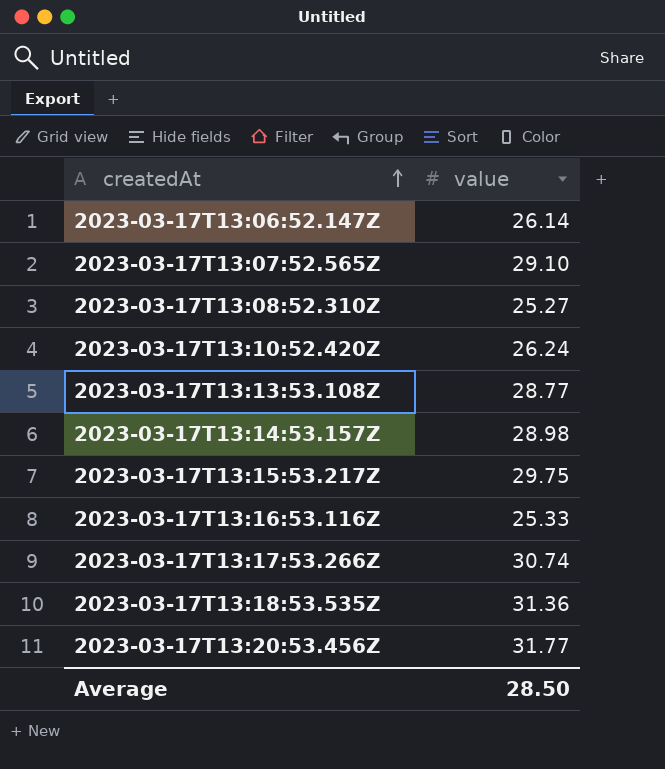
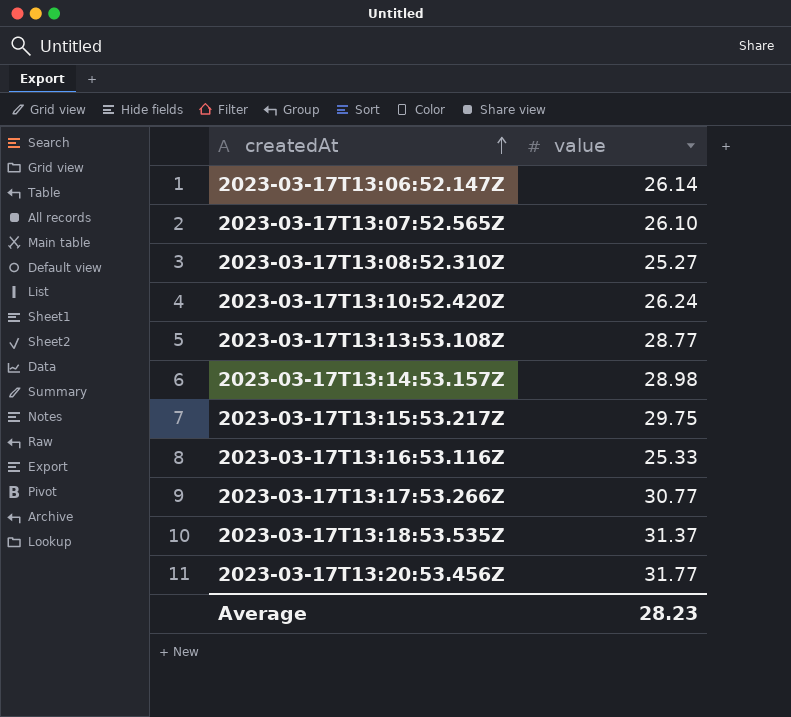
2023-03-17T13:07:52.565Z | value: 29.10 -> 26.10
2023-03-17T13:17:53.266Z | value: 30.74 -> 30.77
2023-03-17T13:18:53.535Z | value: 31.36 -> 31.37
Average | value: 28.50 -> 28.23

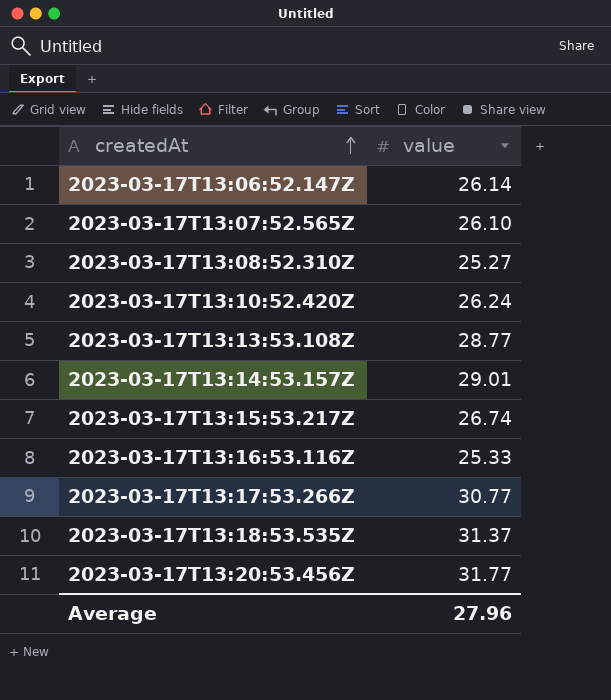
2023-03-17T13:14:53.157Z | value: 28.98 -> 29.01
2023-03-17T13:15:53.217Z | value: 29.75 -> 26.74
Average | value: 28.23 -> 27.96

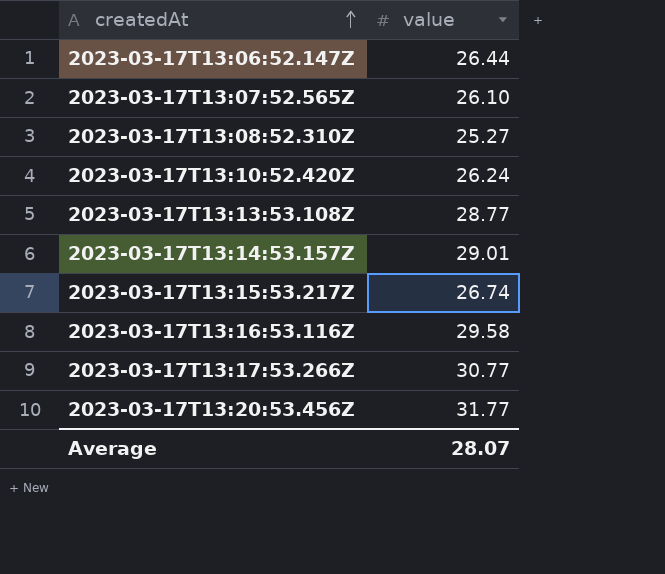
row 2023-03-17T13:18:53.535Z: 31.37 -> none
2023-03-17T13:06:52.147Z | value: 26.14 -> 26.44
2023-03-17T13:16:53.116Z | value: 25.33 -> 29.58
Average | value: 27.96 -> 28.07

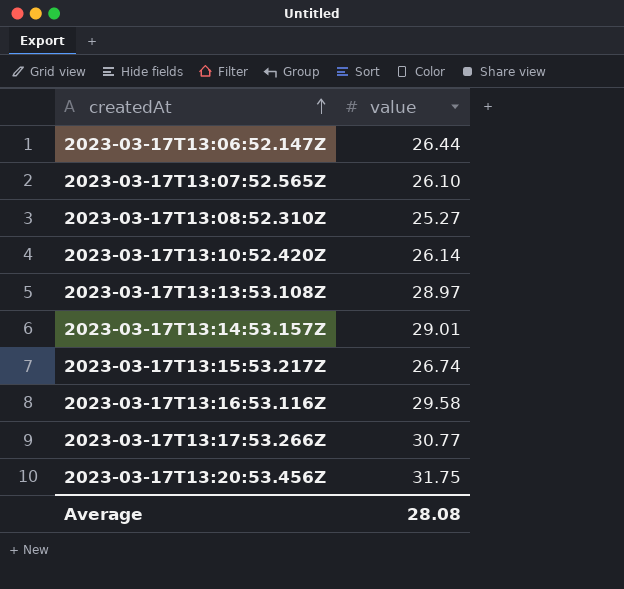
2023-03-17T13:10:52.420Z | value: 26.24 -> 26.14
2023-03-17T13:13:53.108Z | value: 28.77 -> 28.97
2023-03-17T13:20:53.456Z | value: 31.77 -> 31.75
Average | value: 28.07 -> 28.08

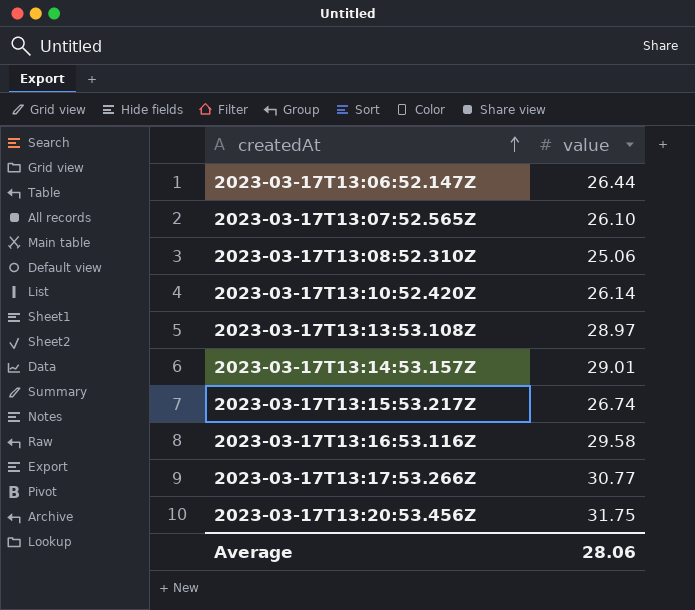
2023-03-17T13:08:52.310Z | value: 25.27 -> 25.06
Average | value: 28.08 -> 28.06

